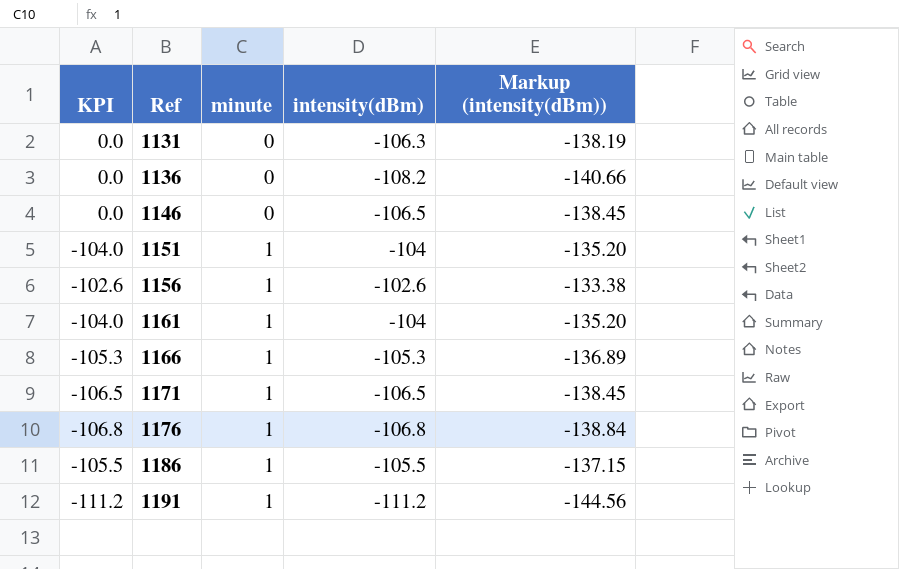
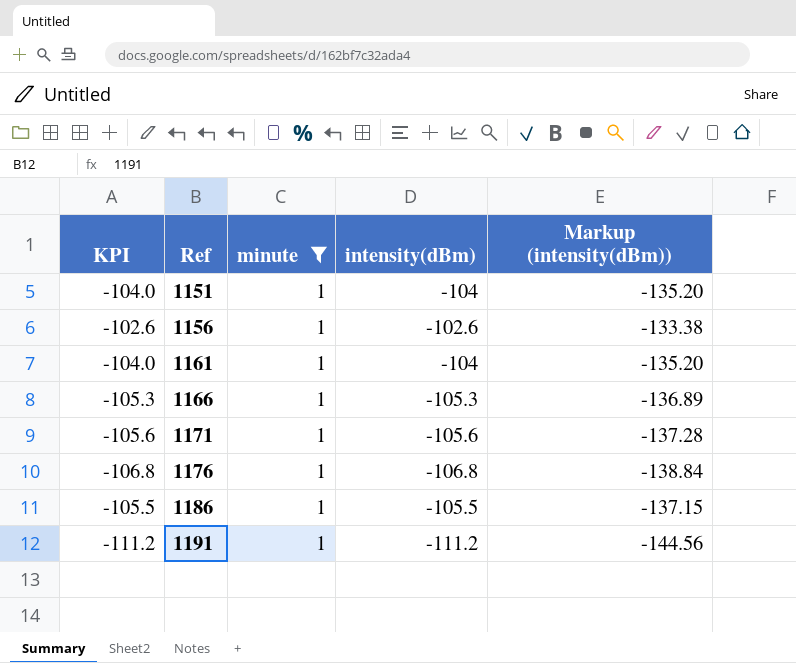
filter: none -> minute = 1
1171 | KPI: -106.5 -> -105.6
1171 | intensity(dBm): -106.5 -> -105.6
1171 | Markup (intensity(dBm)): -138.45 -> -137.28

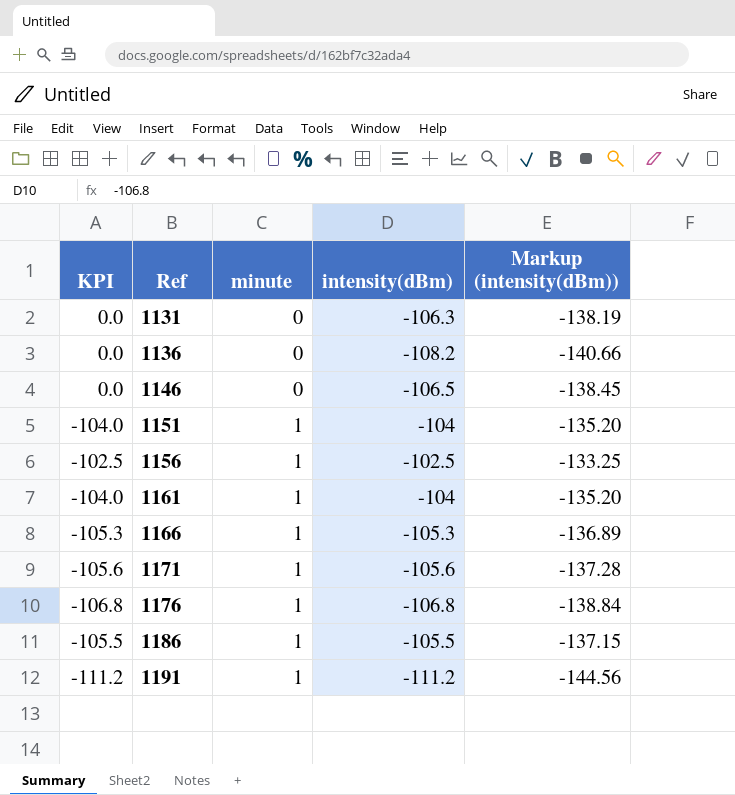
filter: minute = 1 -> none
1156 | KPI: -102.6 -> -102.5
1156 | intensity(dBm): -102.6 -> -102.5
1156 | Markup (intensity(dBm)): -133.38 -> -133.25

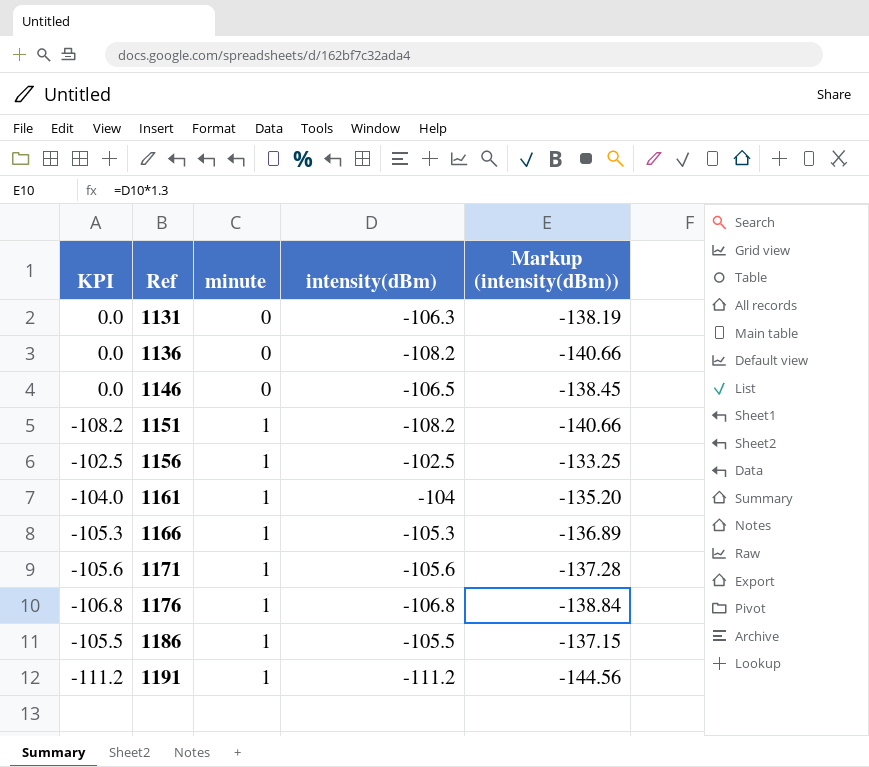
1151 | KPI: -104.0 -> -108.2
1151 | intensity(dBm): -104 -> -108.2
1151 | Markup (intensity(dBm)): -135.20 -> -140.66

